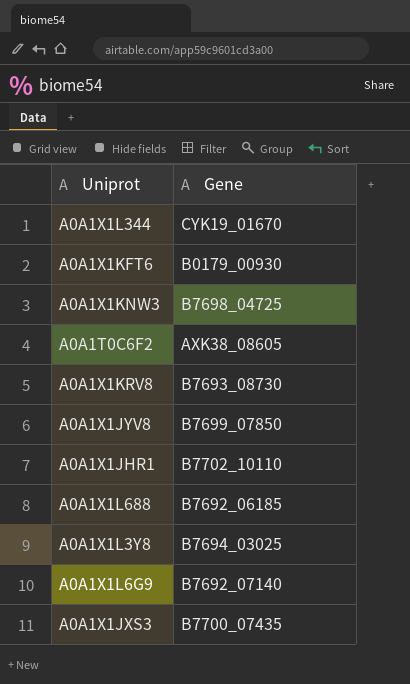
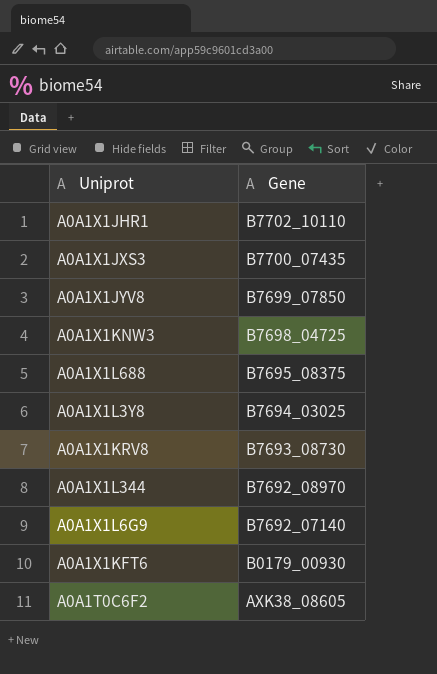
row order: none -> Gene descending
A0A1X1L688 | Gene: B7692_06185 -> B7695_08375
A0A1X1L344 | Gene: CYK19_01670 -> B7692_08970

